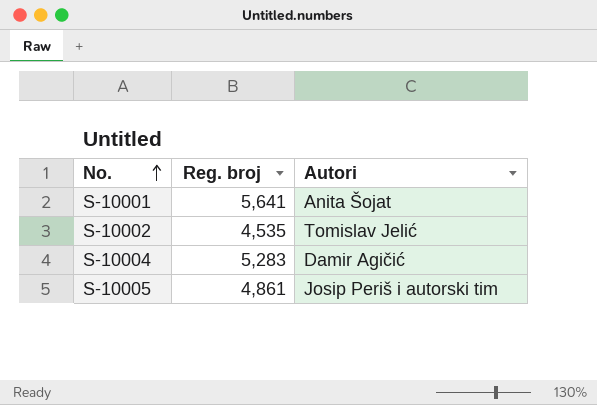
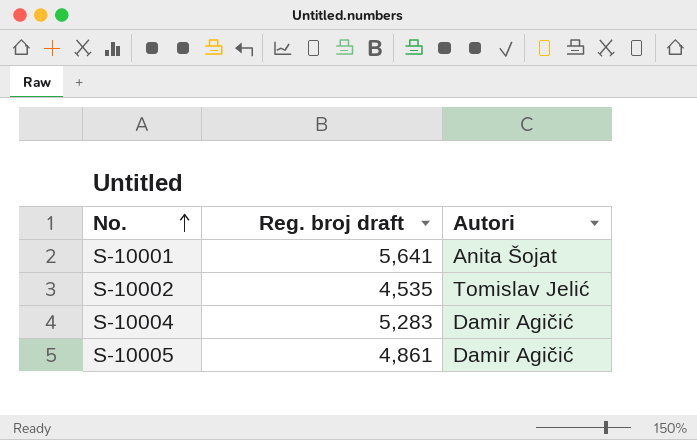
column name: Reg. broj -> Reg. broj draft
S-10005 | Autori: Josip Periš i autorski tim -> Damir Agičić

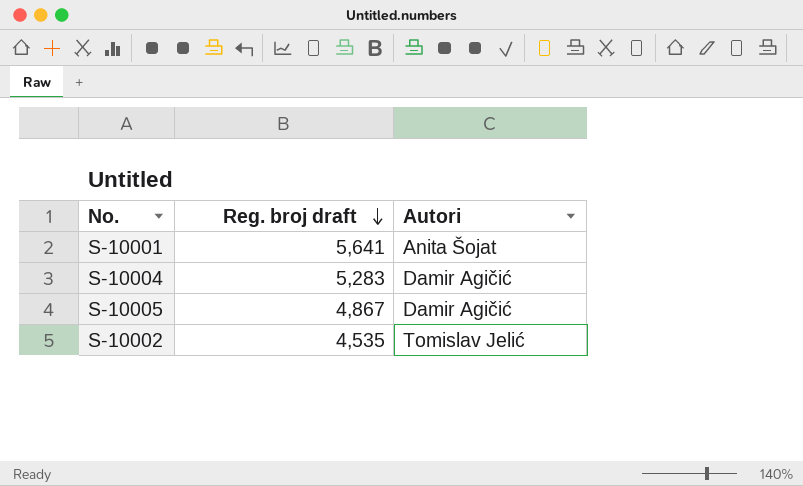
row order: No. ascending -> Reg. broj draft descending
S-10005 | Reg. broj draft: 4,861 -> 4,867

